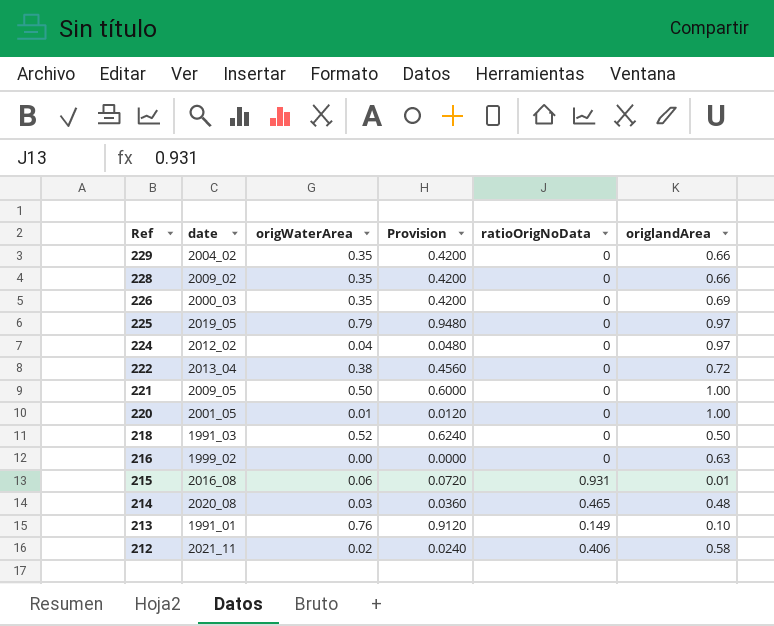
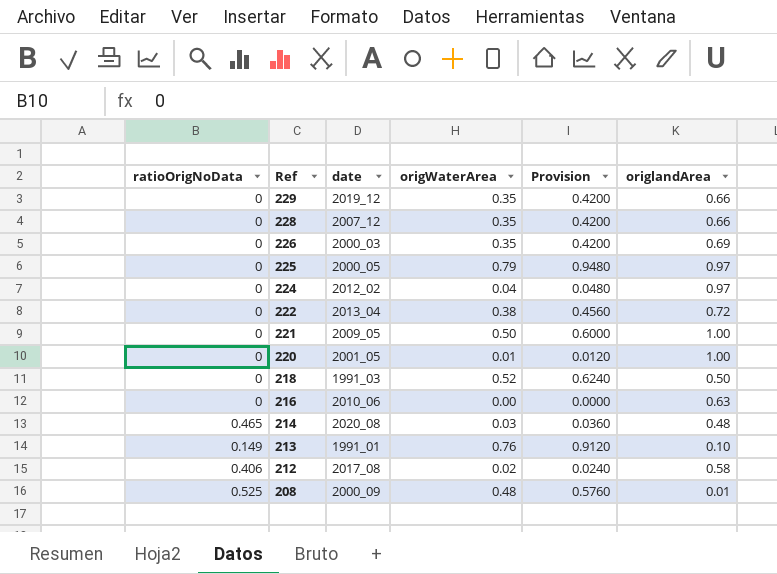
column ratioOrigNoData | position: 5 -> 1
row 215: 2016_08 | 0.06 | 0.0720 | 0.931 | 0.01 -> none
229 | date: 2004_02 -> 2019_12
228 | date: 2009_02 -> 2007_12
225 | date: 2019_05 -> 2000_05
216 | date: 1999_02 -> 2010_06
212 | date: 2021_11 -> 2017_08
row 208: none -> 0.525 | 2000_09 | 0.48 | 0.5760 | 0.01

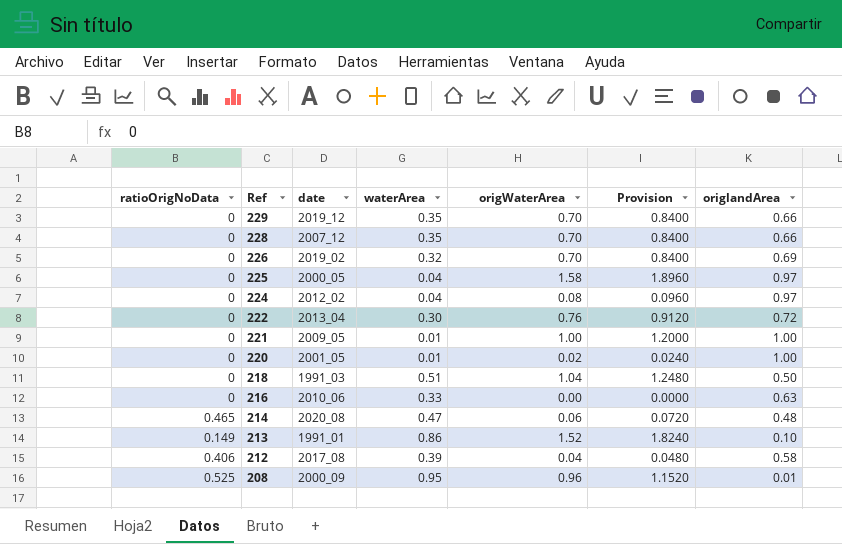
column waterArea | position: none -> 4
229 | origWaterArea: 0.35 -> 0.70
229 | Provision: 0.4200 -> 0.8400
228 | origWaterArea: 0.35 -> 0.70
228 | Provision: 0.4200 -> 0.8400
226 | date: 2000_03 -> 2019_02
226 | origWaterArea: 0.35 -> 0.70
226 | Provision: 0.4200 -> 0.8400
225 | origWaterArea: 0.79 -> 1.58
225 | Provision: 0.9480 -> 1.8960
224 | origWaterArea: 0.04 -> 0.08
224 | Provision: 0.0480 -> 0.0960
222 | origWaterArea: 0.38 -> 0.76
222 | Provision: 0.4560 -> 0.9120
221 | origWaterArea: 0.50 -> 1.00
221 | Provision: 0.6000 -> 1.2000
220 | origWaterArea: 0.01 -> 0.02
220 | Provision: 0.0120 -> 0.0240
218 | origWaterArea: 0.52 -> 1.04
218 | Provision: 0.6240 -> 1.2480
214 | origWaterArea: 0.03 -> 0.06
214 | Provision: 0.0360 -> 0.0720
213 | origWaterArea: 0.76 -> 1.52
213 | Provision: 0.9120 -> 1.8240
212 | origWaterArea: 0.02 -> 0.04
212 | Provision: 0.0240 -> 0.0480
208 | origWaterArea: 0.48 -> 0.96
208 | Provision: 0.5760 -> 1.1520

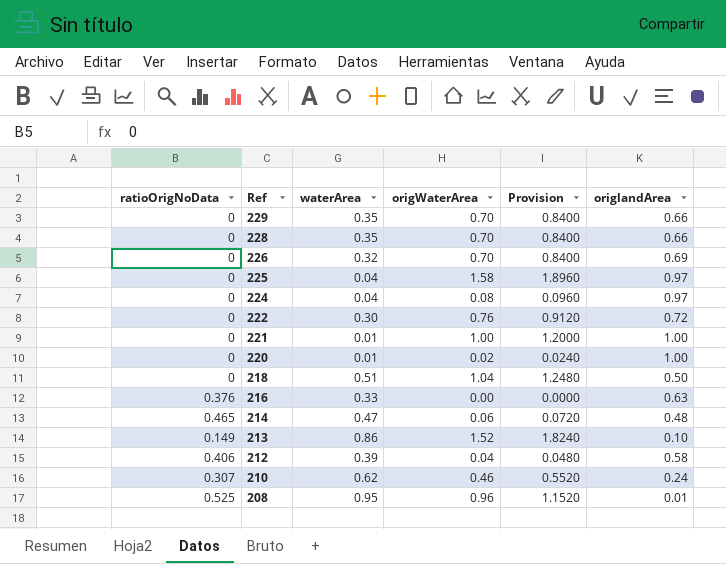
column date | position: 3 -> none
216 | ratioOrigNoData: 0 -> 0.376
row 210: none -> 0.307 | 0.62 | 0.46 | 0.5520 | 0.24

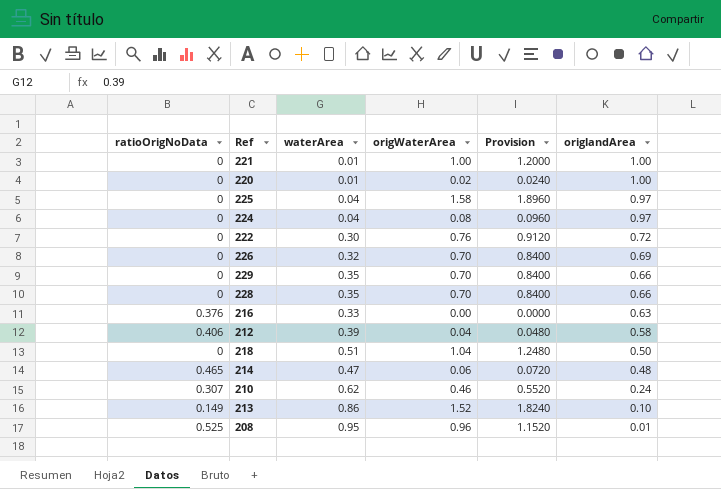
row order: Ref descending -> origlandArea descending

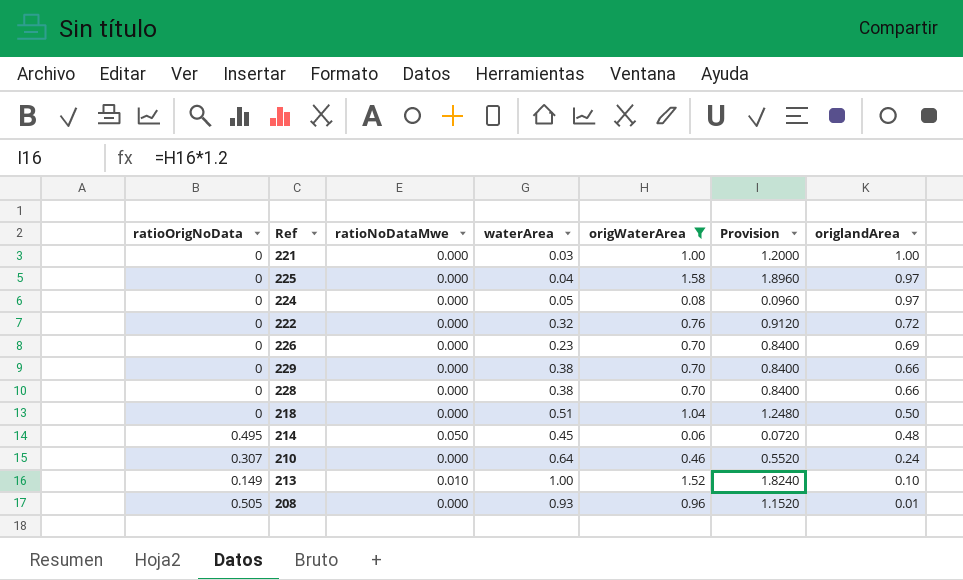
filter: none -> origWaterArea >= 0.06
column ratioNoDataMwe | position: none -> 3
221 | waterArea: 0.01 -> 0.03
224 | waterArea: 0.04 -> 0.05
222 | waterArea: 0.30 -> 0.32
226 | waterArea: 0.32 -> 0.23
229 | waterArea: 0.35 -> 0.38
228 | waterArea: 0.35 -> 0.38
214 | ratioOrigNoData: 0.465 -> 0.495
214 | waterArea: 0.47 -> 0.45
210 | waterArea: 0.62 -> 0.64
213 | waterArea: 0.86 -> 1.00
208 | ratioOrigNoData: 0.525 -> 0.505
208 | waterArea: 0.95 -> 0.93

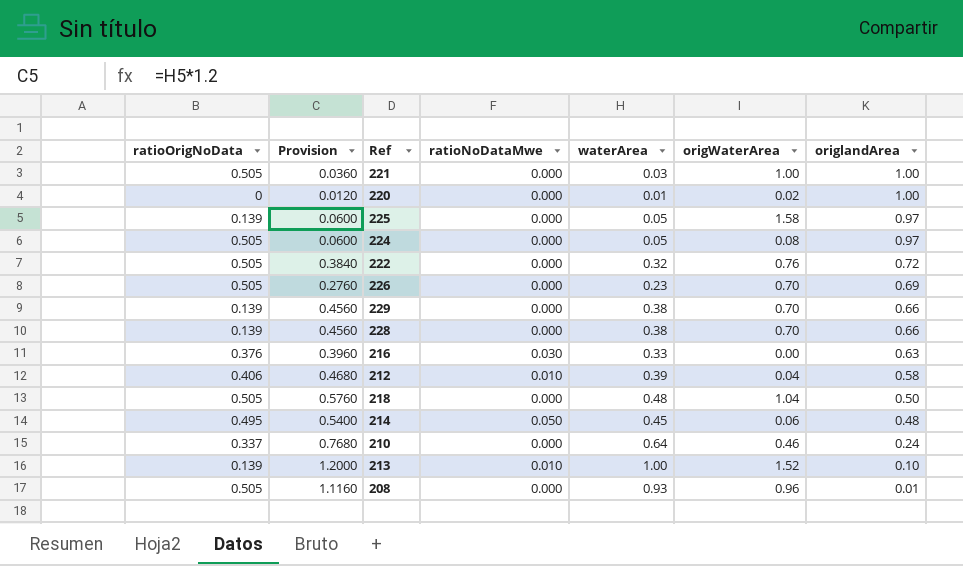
filter: origWaterArea >= 0.06 -> none
column Provision | formula: [origWaterArea] * 1.2 -> [waterArea] * 1.2
column Provision | position: 6 -> 2
221 | ratioOrigNoData: 0 -> 0.505
225 | ratioOrigNoData: 0 -> 0.139
225 | waterArea: 0.04 -> 0.05
224 | ratioOrigNoData: 0 -> 0.505
222 | ratioOrigNoData: 0 -> 0.505
226 | ratioOrigNoData: 0 -> 0.505
229 | ratioOrigNoData: 0 -> 0.139
228 | ratioOrigNoData: 0 -> 0.139
218 | ratioOrigNoData: 0 -> 0.505
218 | waterArea: 0.51 -> 0.48
210 | ratioOrigNoData: 0.307 -> 0.337
213 | ratioOrigNoData: 0.149 -> 0.139

